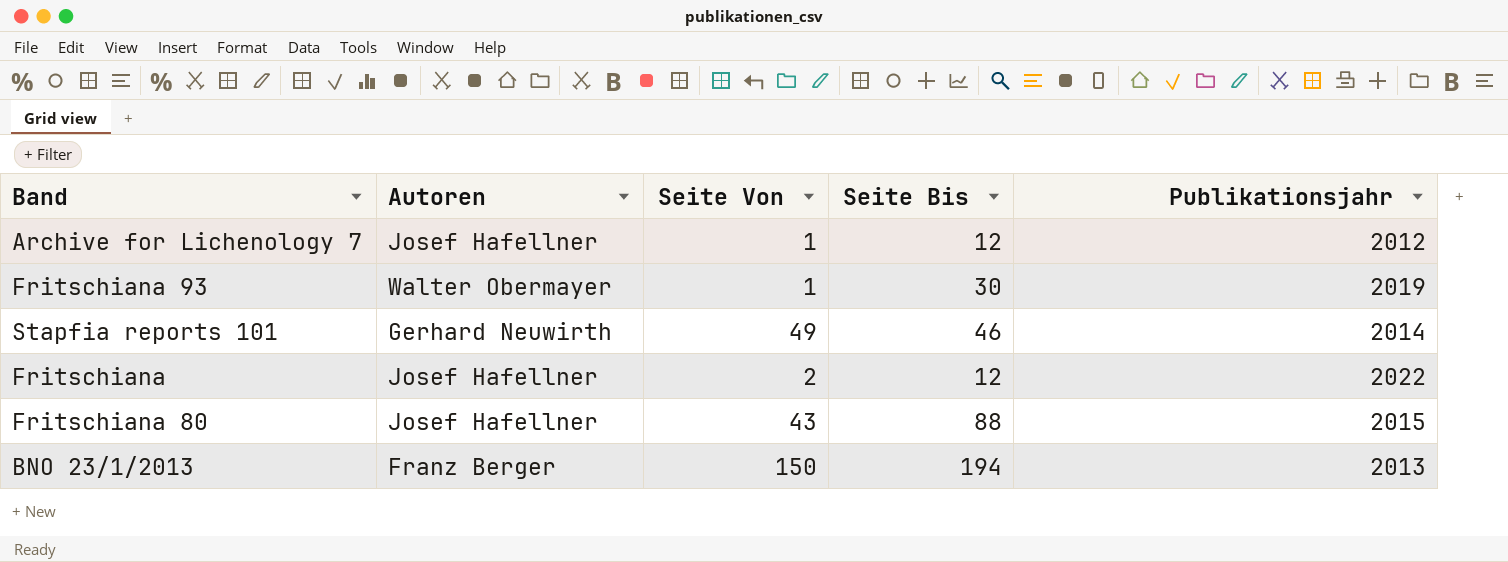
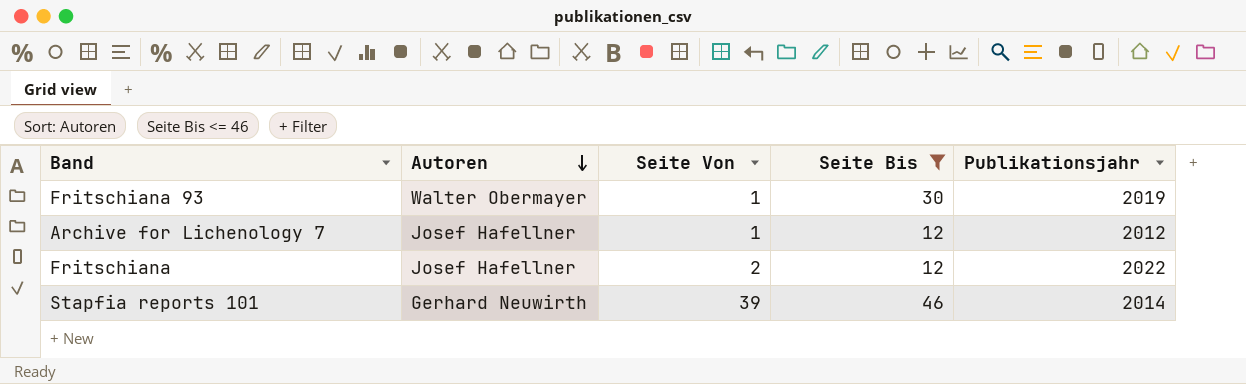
filter: none -> Seite Bis <= 46
row order: none -> Autoren descending
Stapfia reports 101 | Seite Von: 49 -> 39

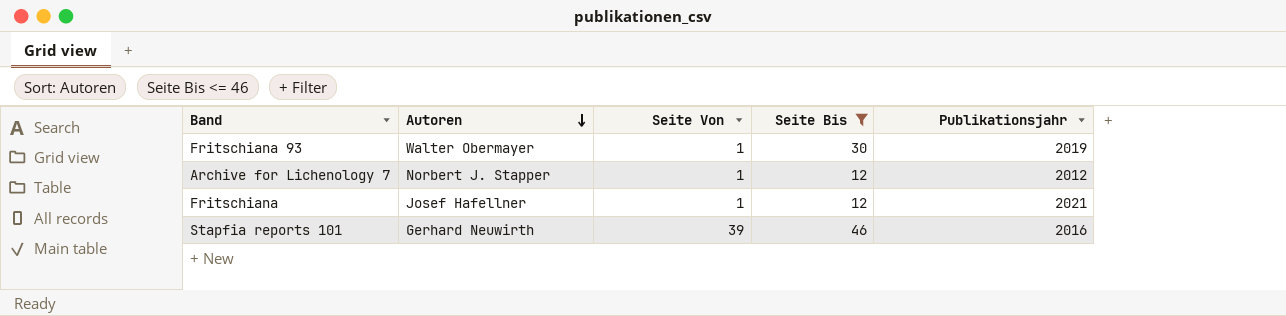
Archive for Lichenology 7 | Autoren: Josef Hafellner -> Norbert J. Stapper
Fritschiana | Seite Von: 2 -> 1
Fritschiana | Publikationsjahr: 2022 -> 2021
Stapfia reports 101 | Publikationsjahr: 2014 -> 2016

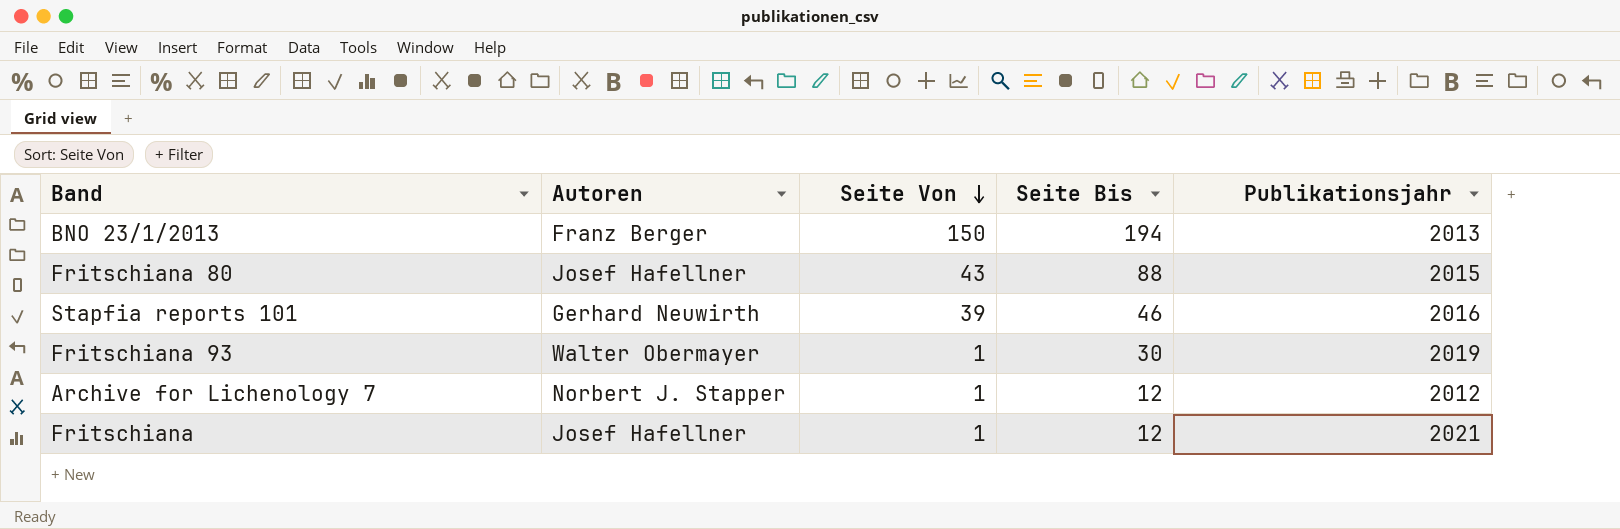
filter: Seite Bis <= 46 -> none
row order: Autoren descending -> Seite Von descending

